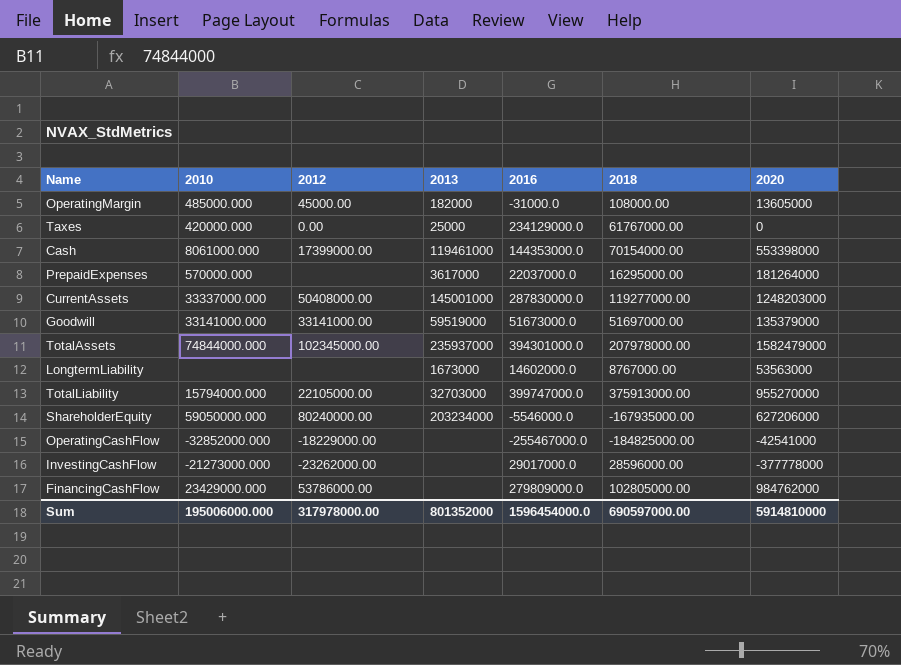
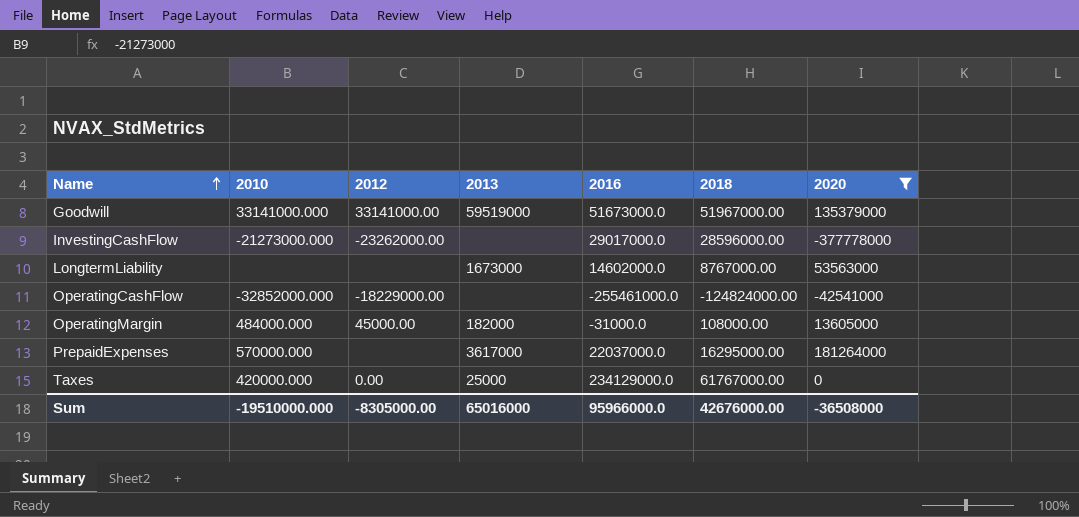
filter: none -> 2020 <= 181264000
row order: none -> Name ascending
Goodwill | 2018: 51697000.00 -> 51967000.00
OperatingCashFlow | 2016: -255467000.0 -> -255461000.0
OperatingCashFlow | 2018: -184825000.00 -> -124824000.00
OperatingMargin | 2010: 485000.000 -> 484000.000
Sum | 2010: 195006000.000 -> -19510000.000
Sum | 2012: 317978000.00 -> -8305000.00
Sum | 2013: 801352000 -> 65016000
Sum | 2016: 1596454000.0 -> 95966000.0
Sum | 2018: 690597000.00 -> 42676000.00
Sum | 2020: 5914810000 -> -36508000

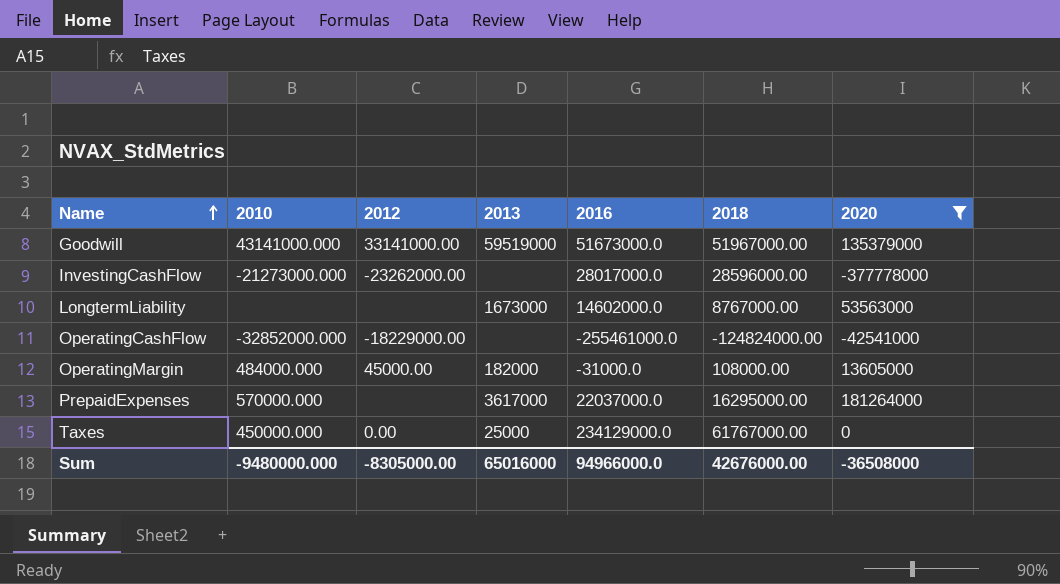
Goodwill | 2010: 33141000.000 -> 43141000.000
InvestingCashFlow | 2016: 29017000.0 -> 28017000.0
Taxes | 2010: 420000.000 -> 450000.000
Sum | 2010: -19510000.000 -> -9480000.000
Sum | 2016: 95966000.0 -> 94966000.0

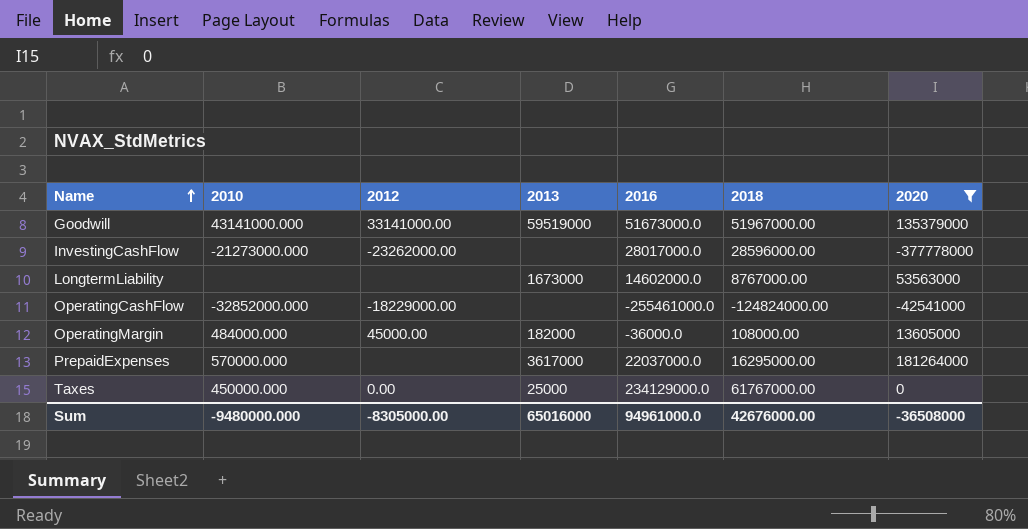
OperatingMargin | 2016: -31000.0 -> -36000.0
Sum | 2016: 94966000.0 -> 94961000.0

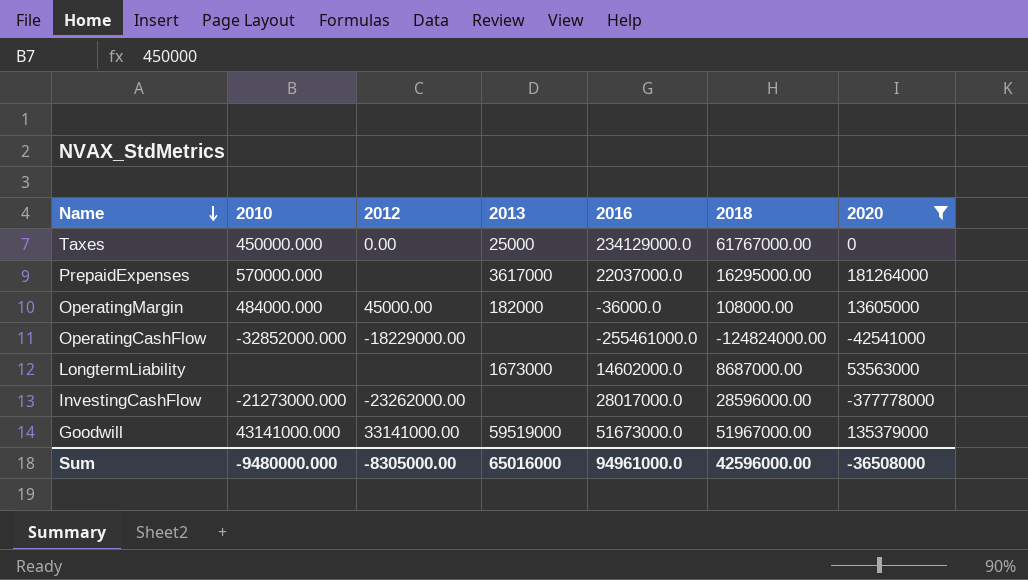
row order: Name ascending -> Name descending
LongtermLiability | 2018: 8767000.00 -> 8687000.00
Sum | 2018: 42676000.00 -> 42596000.00

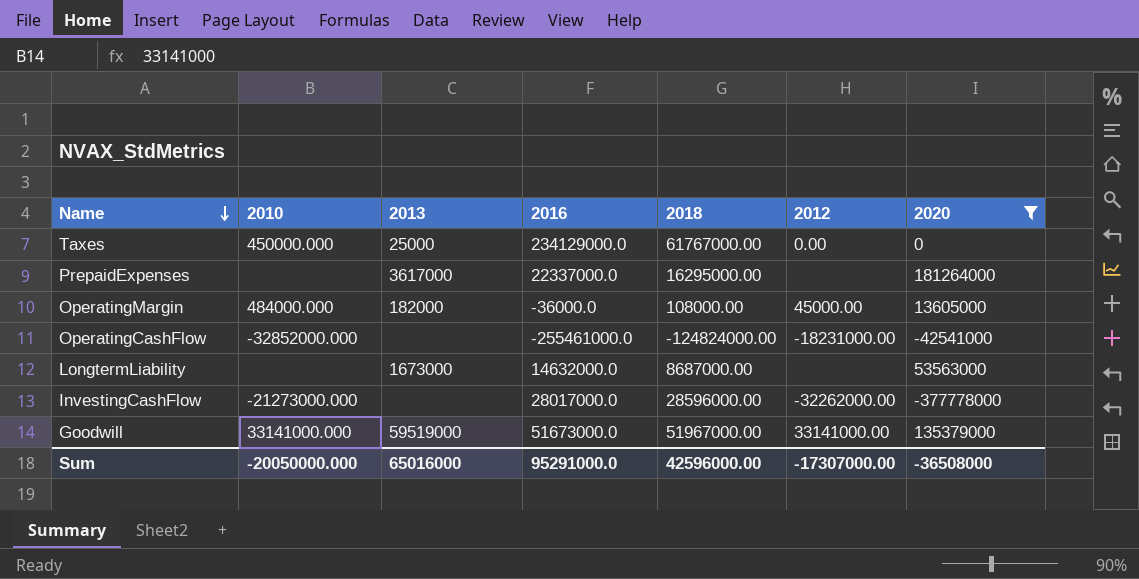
column 2012 | position: 3 -> 6
PrepaidExpenses | 2010: 570000.000 -> none
PrepaidExpenses | 2016: 22037000.0 -> 22337000.0
OperatingCashFlow | 2012: -18229000.00 -> -18231000.00
LongtermLiability | 2016: 14602000.0 -> 14632000.0
InvestingCashFlow | 2012: -23262000.00 -> -32262000.00
Goodwill | 2010: 43141000.000 -> 33141000.000
Sum | 2010: -9480000.000 -> -20050000.000
Sum | 2016: 94961000.0 -> 95291000.0
Sum | 2012: -8305000.00 -> -17307000.00

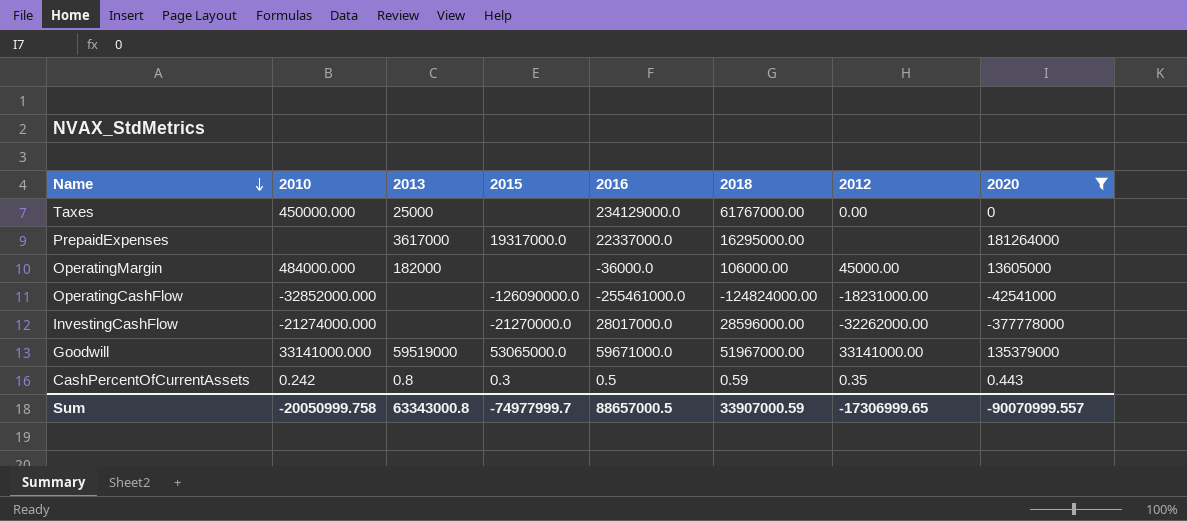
column 2015 | position: none -> 4
row LongtermLiability: none | 1673000 | 14632000.0 | 8687000.00 | none | 53563000 -> none
OperatingMargin | 2018: 108000.00 -> 106000.00
InvestingCashFlow | 2010: -21273000.000 -> -21274000.000
Goodwill | 2016: 51673000.0 -> 59671000.0
row CashPercentOfCurrentAssets: none -> 0.242 | 0.8 | 0.3 | 0.5 | 0.59 | 0.35 | 0.443
Sum | 2010: -20050000.000 -> -20050999.758
Sum | 2013: 65016000 -> 63343000.8
Sum | 2016: 95291000.0 -> 88657000.5
Sum | 2018: 42596000.00 -> 33907000.59
Sum | 2012: -17307000.00 -> -17306999.65
Sum | 2020: -36508000 -> -90070999.557

